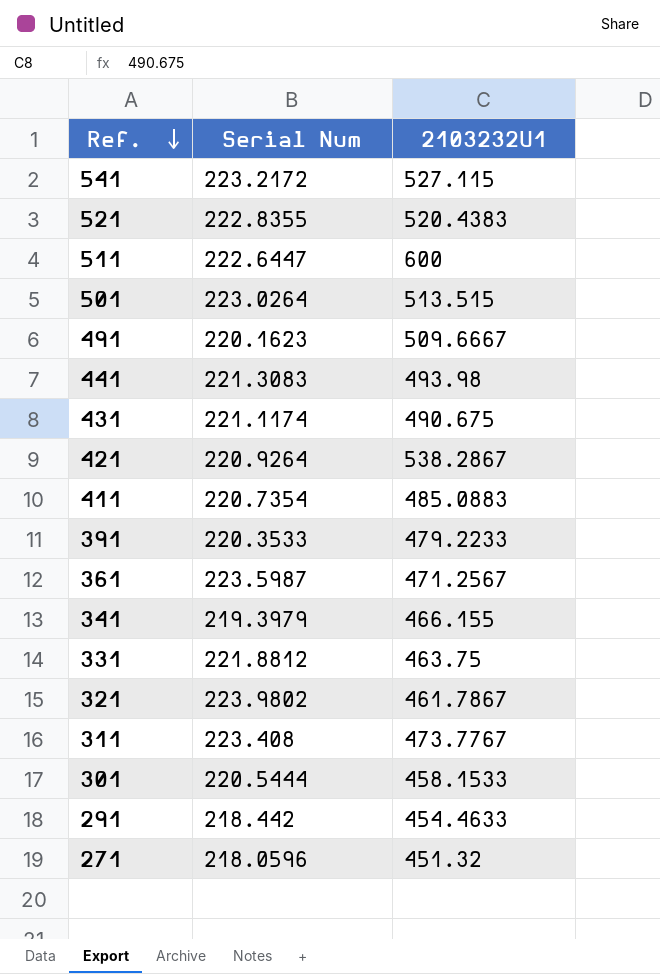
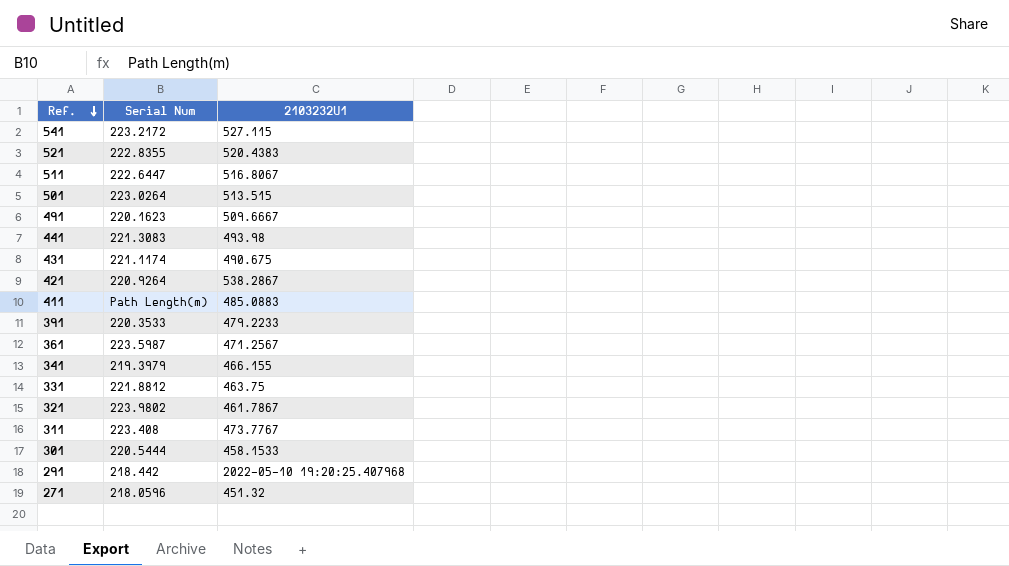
511 | 2103232U1: 600 -> 516.8067
411 | Serial Num: 220.7354 -> Path Length(m)
291 | 2103232U1: 454.4633 -> 2022-05-10 19:20:25.407968

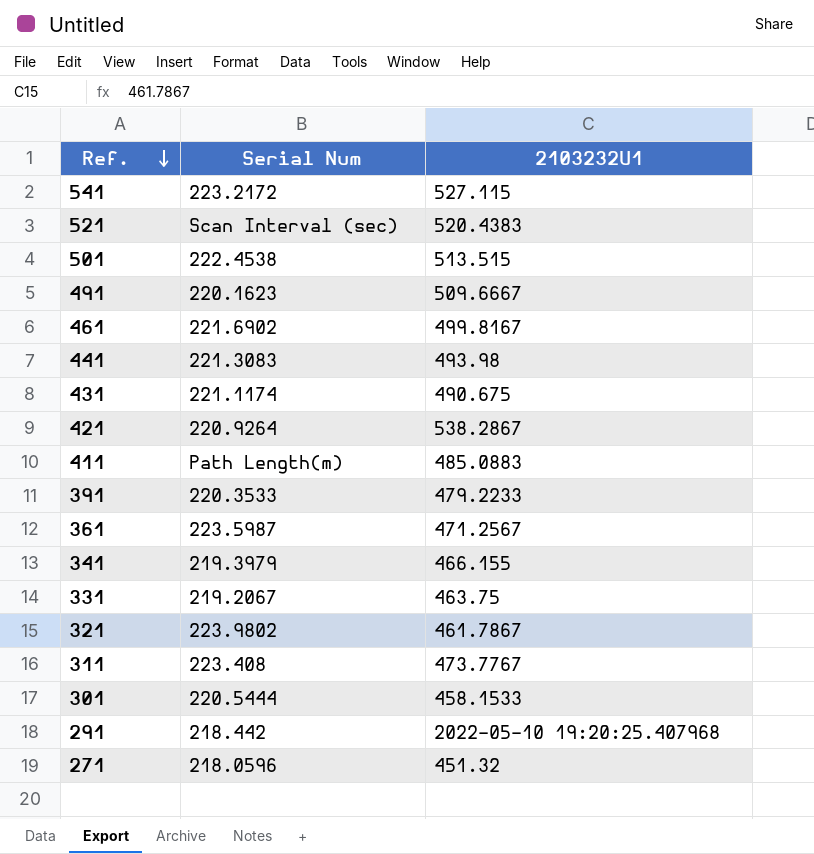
row 511: 222.6447 | 516.8067 -> none
521 | Serial Num: 222.8355 -> Scan Interval (sec)
501 | Serial Num: 223.0264 -> 222.4538
row 461: none -> 221.6902 | 499.8167
331 | Serial Num: 221.8812 -> 219.2067

